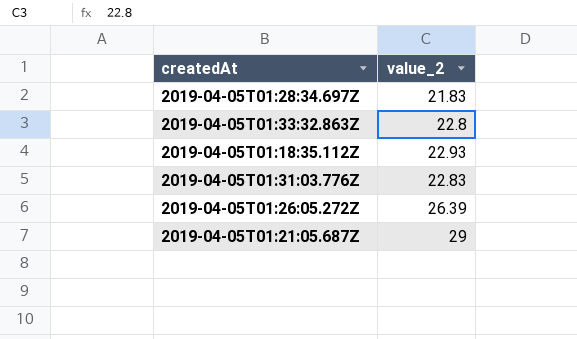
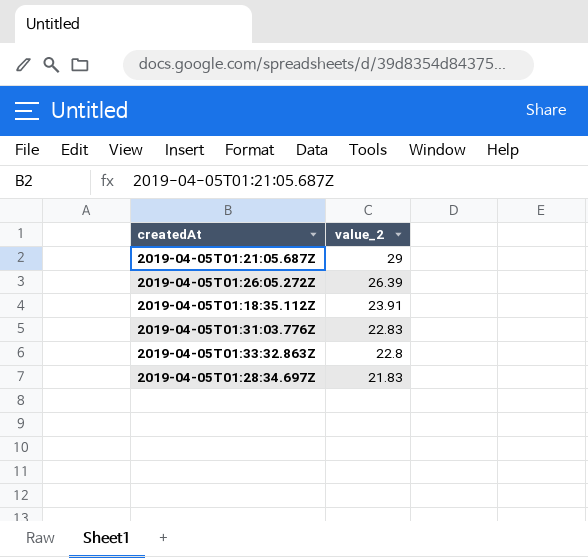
row order: none -> value_2 descending
2019-04-05T01:18:35.112Z | value_2: 22.93 -> 23.91

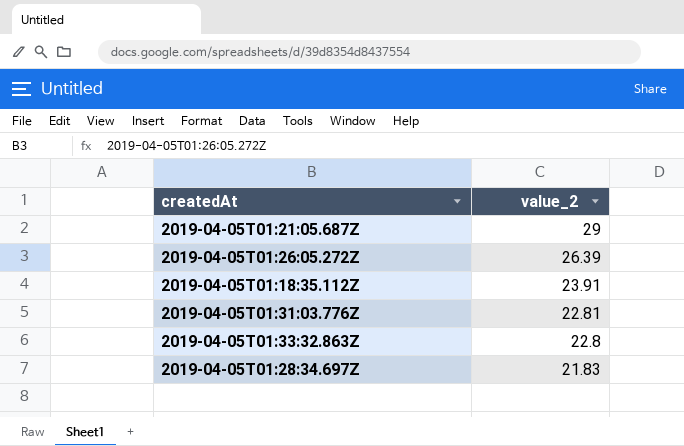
2019-04-05T01:31:03.776Z | value_2: 22.83 -> 22.81

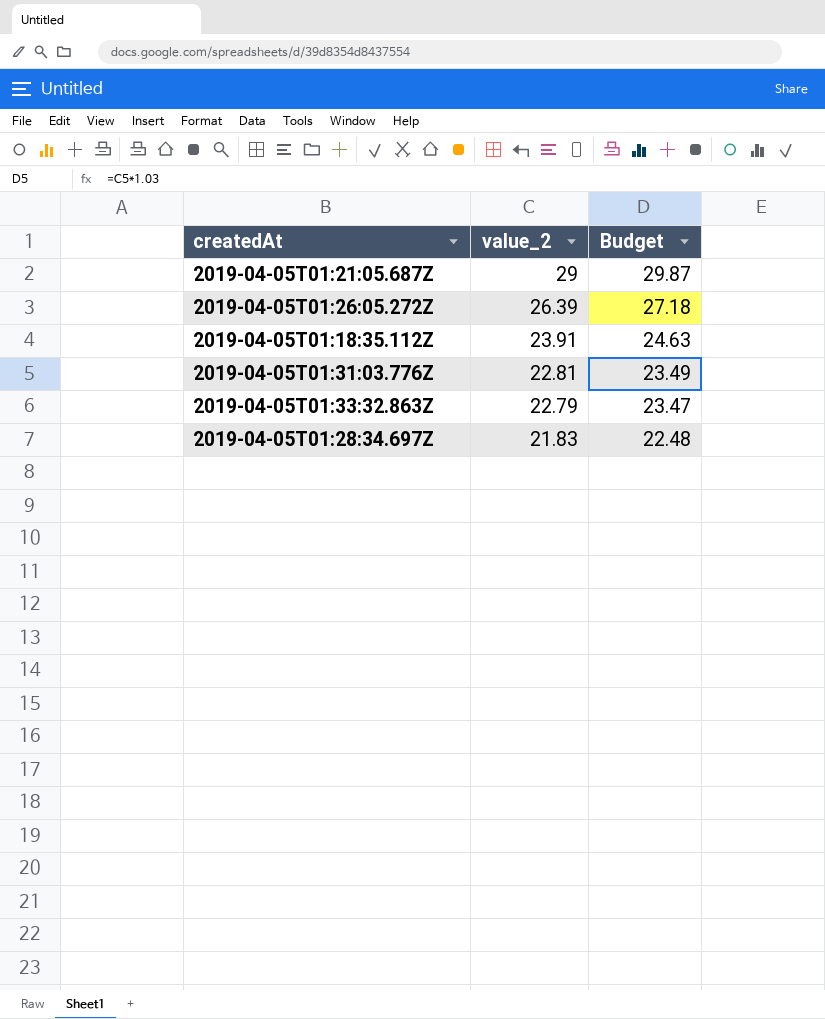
column Budget | formula: none -> [value_2] * 1.03
2019-04-05T01:33:32.863Z | value_2: 22.8 -> 22.79

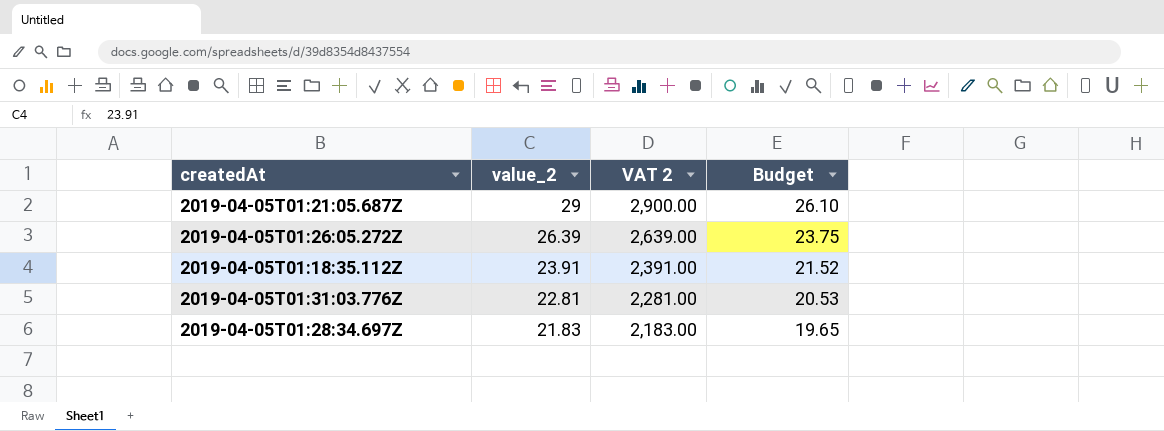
column VAT 2 | formula: none -> [value_2] * 100
column Budget | formula: [value_2] * 1.03 -> [value_2] * 0.9
row 2019-04-05T01:33:32.863Z: 22.79 | 23.47 -> none

